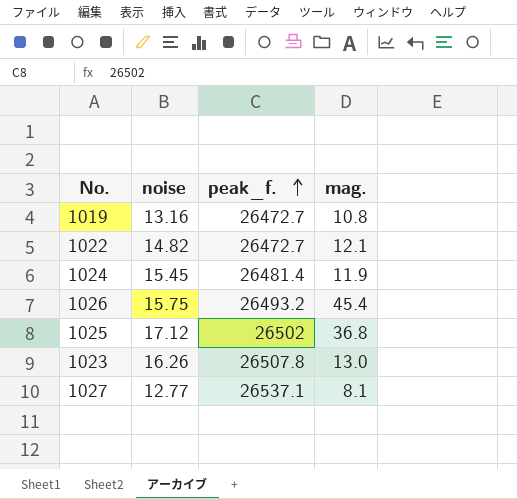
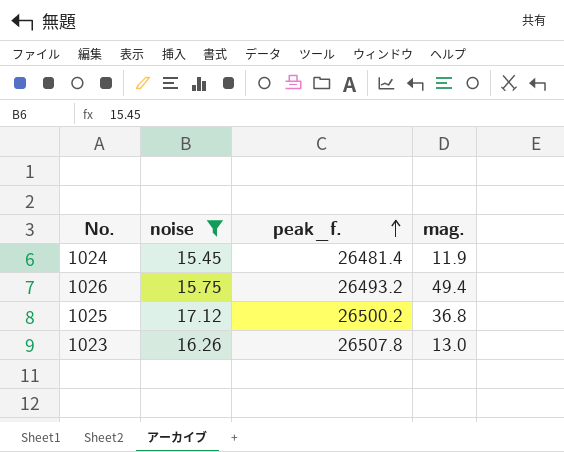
filter: none -> noise >= 15.45
1026 | mag.: 45.4 -> 49.4
1025 | peak_f.: 26502 -> 26500.2

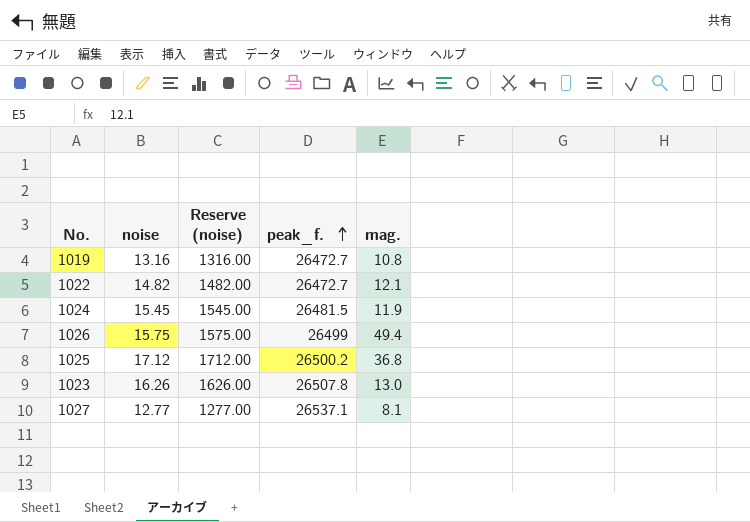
filter: noise >= 15.45 -> none
column Reserve (noise) | formula: none -> [noise] * 100
1024 | peak_f.: 26481.4 -> 26481.5
1026 | peak_f.: 26493.2 -> 26499

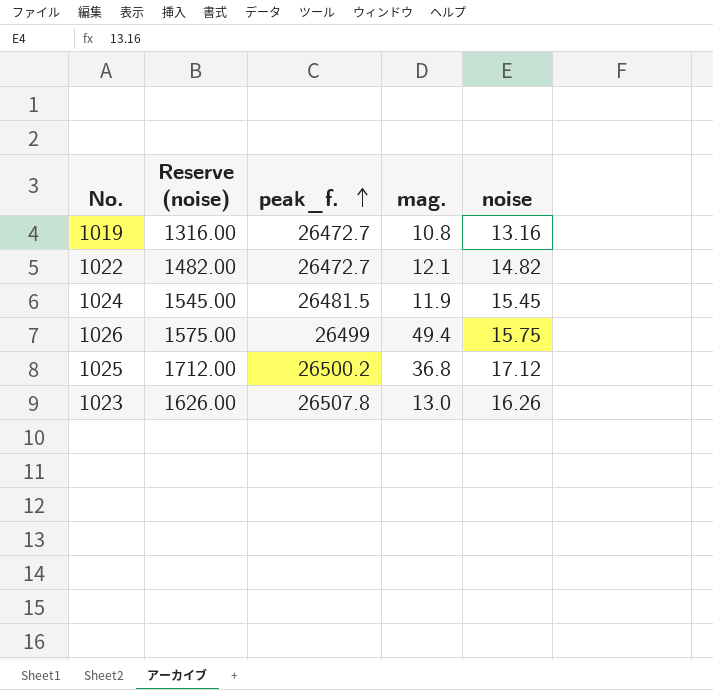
column noise | position: 2 -> 5
row 1027: 12.77 | 1277.00 | 26537.1 | 8.1 -> none

